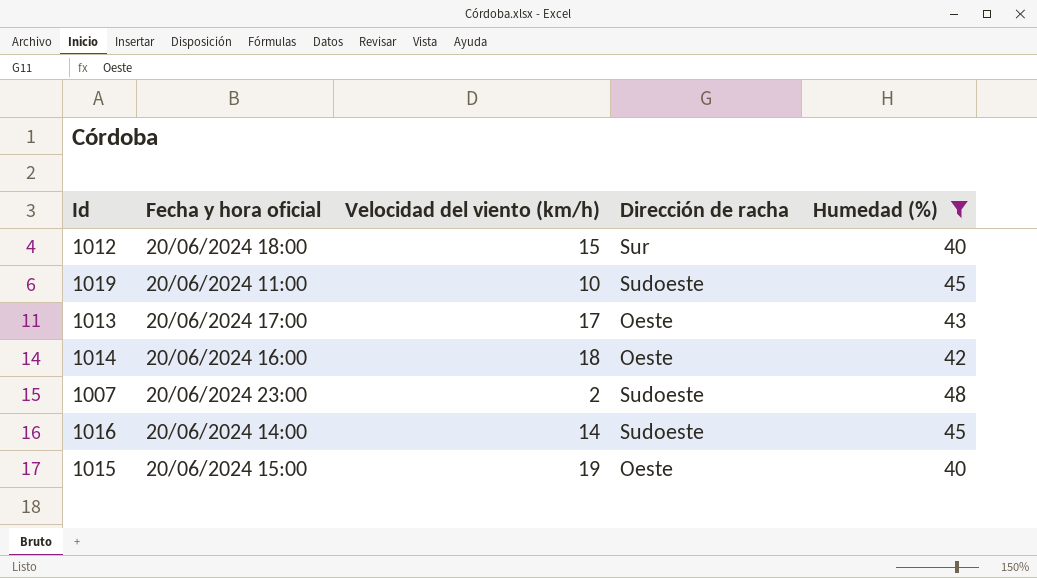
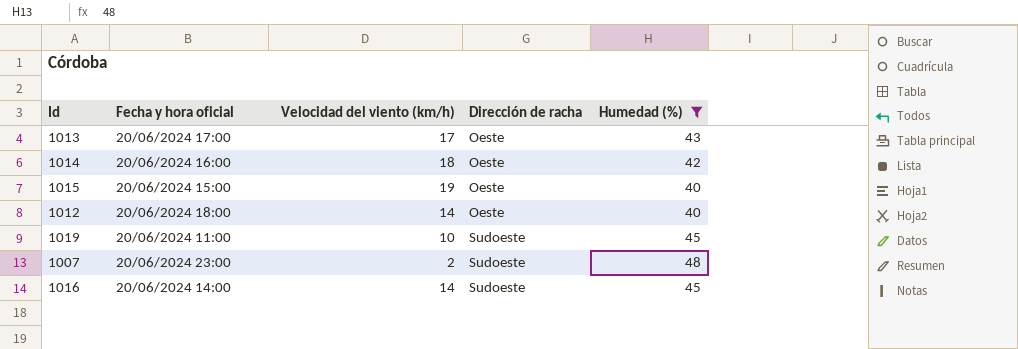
row order: none -> Dirección de racha ascending
1012 | Velocidad del viento (km/h): 15 -> 14
1012 | Dirección de racha: Sur -> Oeste

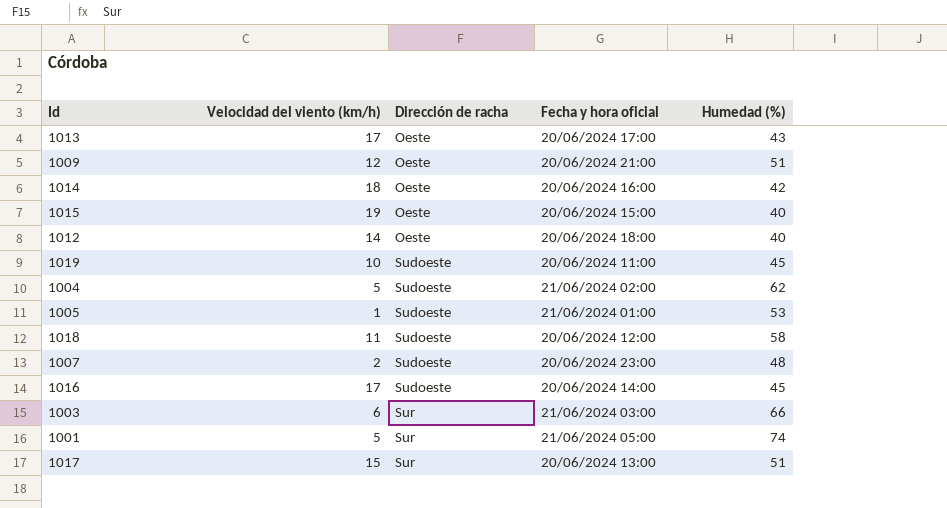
filter: Humedad (%) <= 48 -> none
column Fecha y hora oficial | position: 2 -> 4
1016 | Velocidad del viento (km/h): 14 -> 17

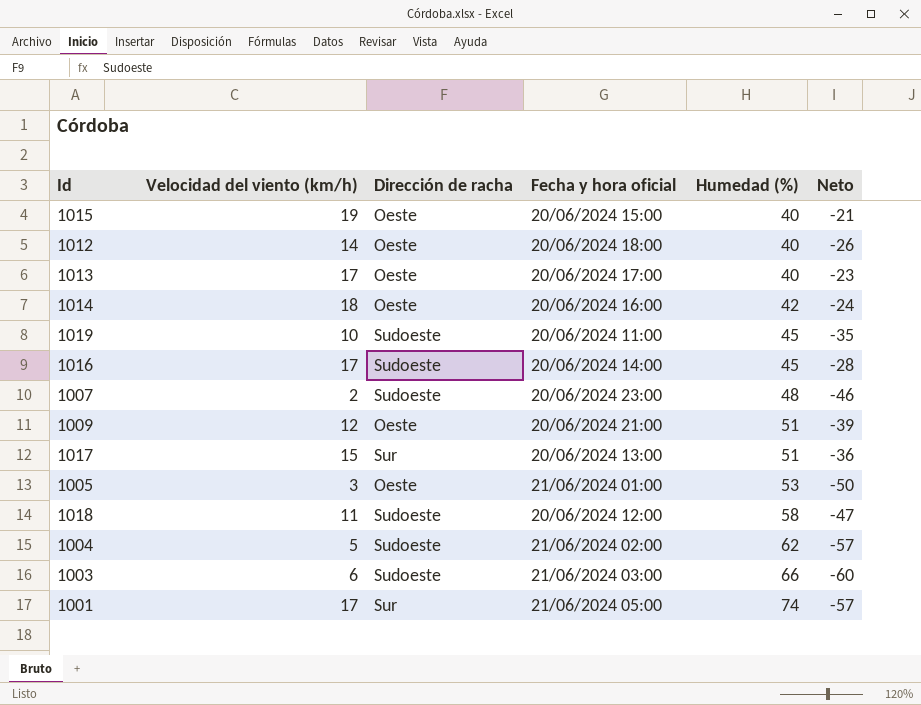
row order: Dirección de racha ascending -> Humedad (%) ascending
column Neto | formula: none -> [Velocidad del viento (km/h)] - [Humedad (%)]
1013 | Humedad (%): 43 -> 40
1005 | Velocidad del viento (km/h): 1 -> 3
1005 | Dirección de racha: Sudoeste -> Oeste
1003 | Dirección de racha: Sur -> Sudoeste
1001 | Velocidad del viento (km/h): 5 -> 17

